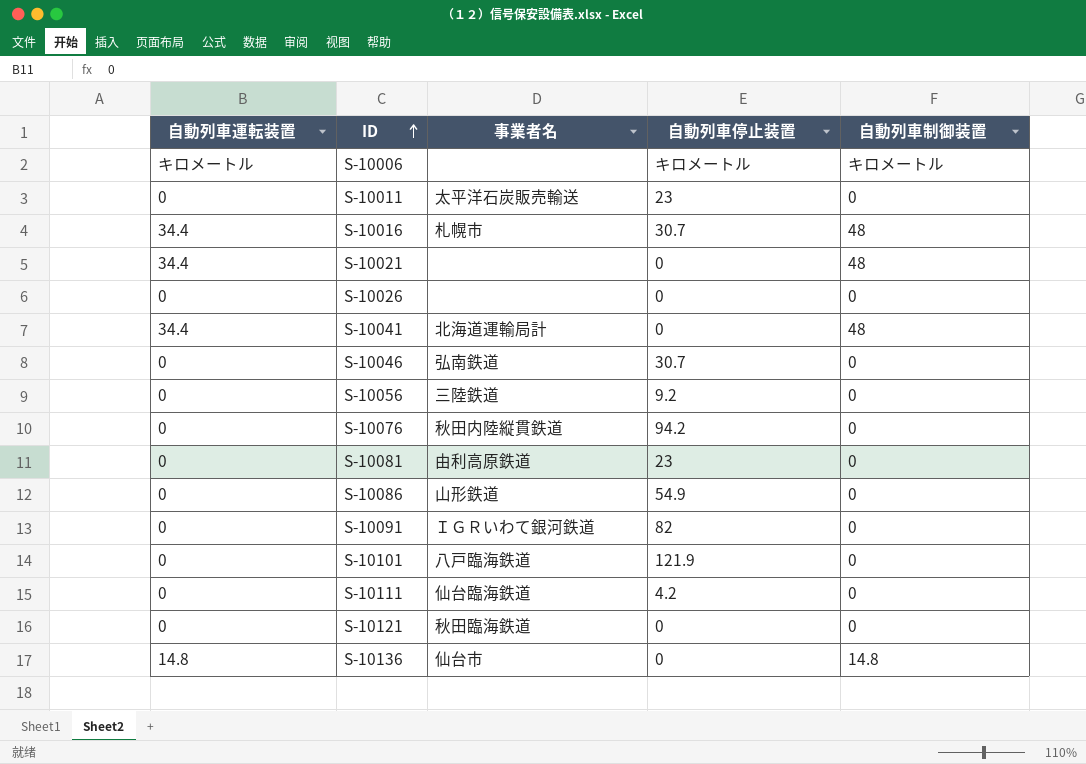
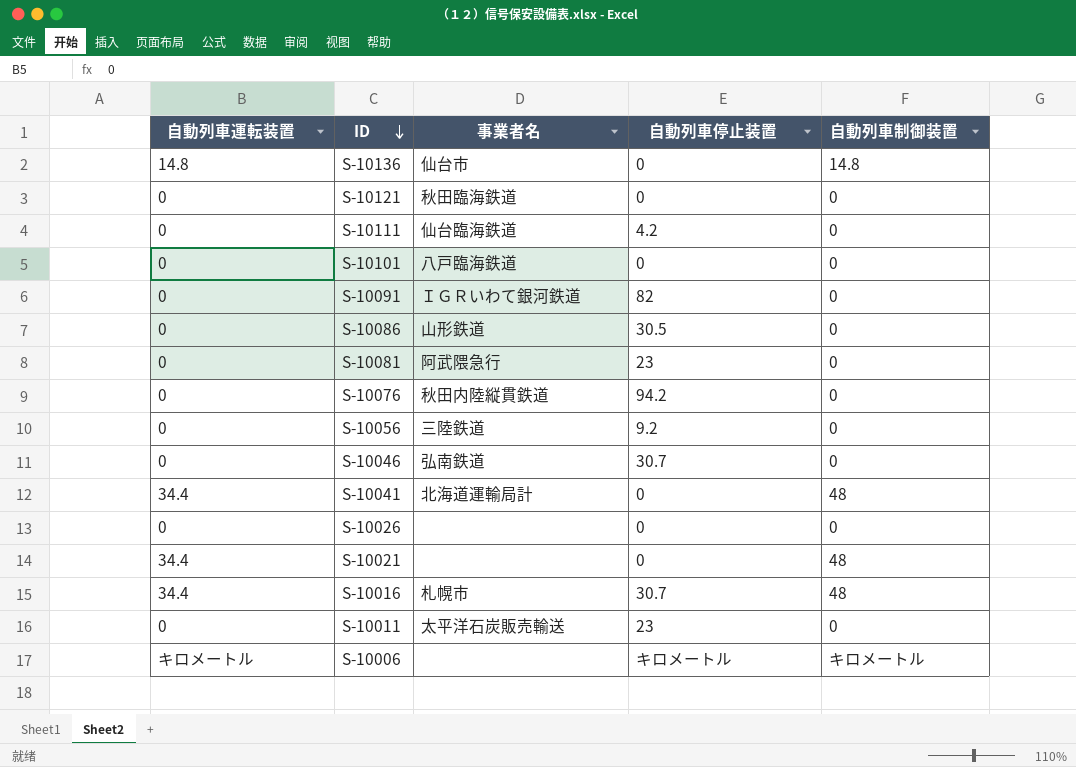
row order: ID ascending -> ID descending
S-10101 | 自動列車停止装置: 121.9 -> 0
S-10086 | 自動列車停止装置: 54.9 -> 30.5
S-10081 | 事業者名: 由利高原鉄道 -> 阿武隈急行

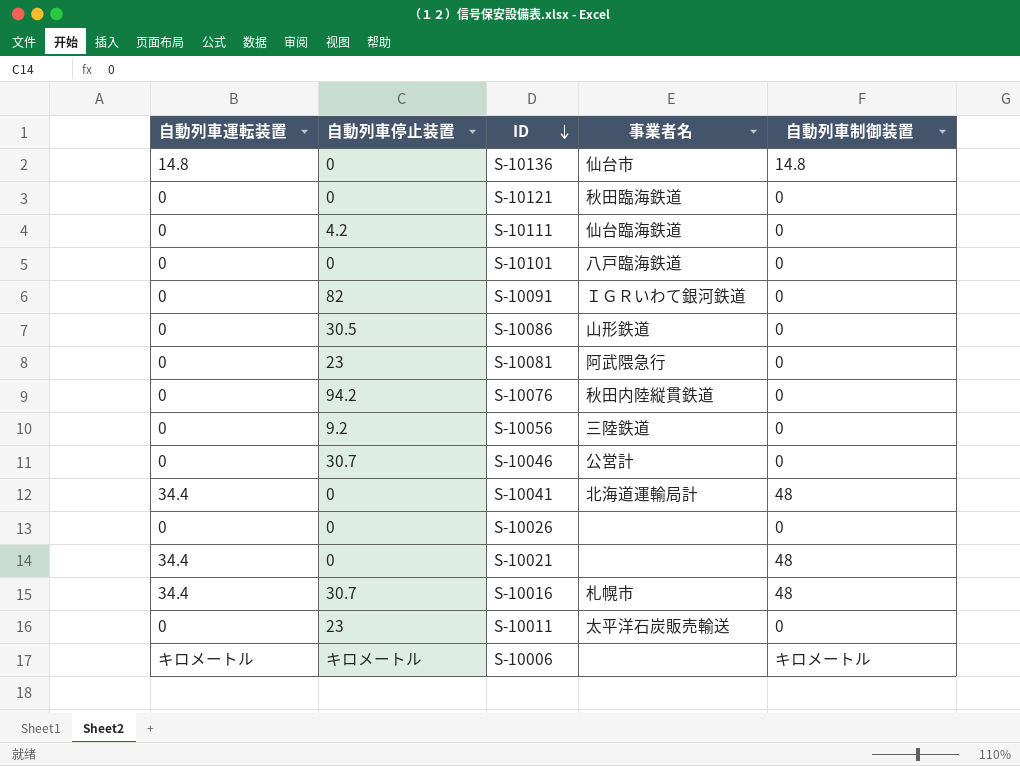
column 自動列車停止装置 | position: 4 -> 2
S-10046 | 事業者名: 弘南鉄道 -> 公営計

